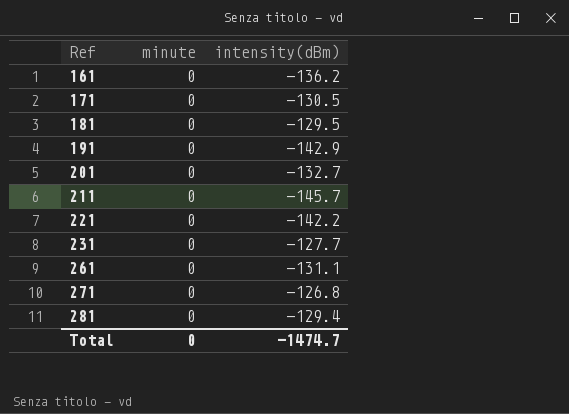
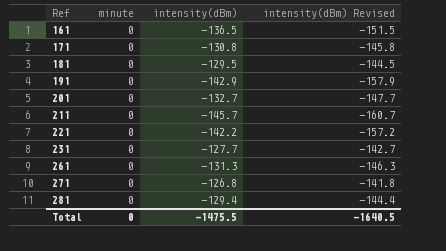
column intensity(dBm) Revised | formula: none -> [intensity(dBm)] - 15
161 | intensity(dBm): -136.2 -> -136.5
171 | intensity(dBm): -130.5 -> -130.8
261 | intensity(dBm): -131.1 -> -131.3
Total | intensity(dBm): -1474.7 -> -1475.5

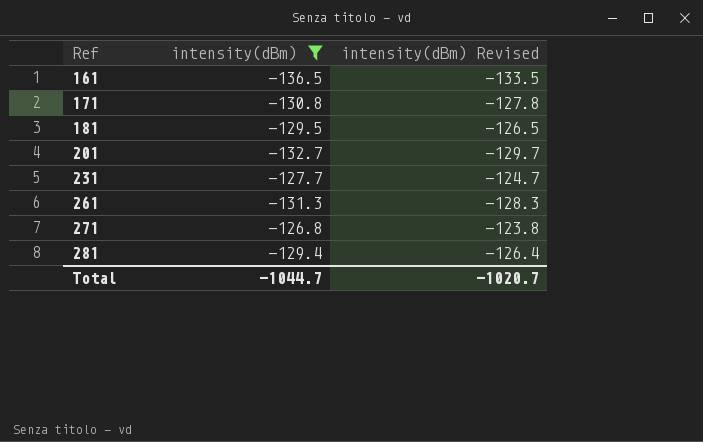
filter: none -> intensity(dBm) >= -136.5
column minute | position: 2 -> none
column intensity(dBm) Revised | formula: [intensity(dBm)] - 15 -> [intensity(dBm)] + 3
Total | intensity(dBm): -1475.5 -> -1044.7
Total | intensity(dBm) Revised: -1640.5 -> -1020.7

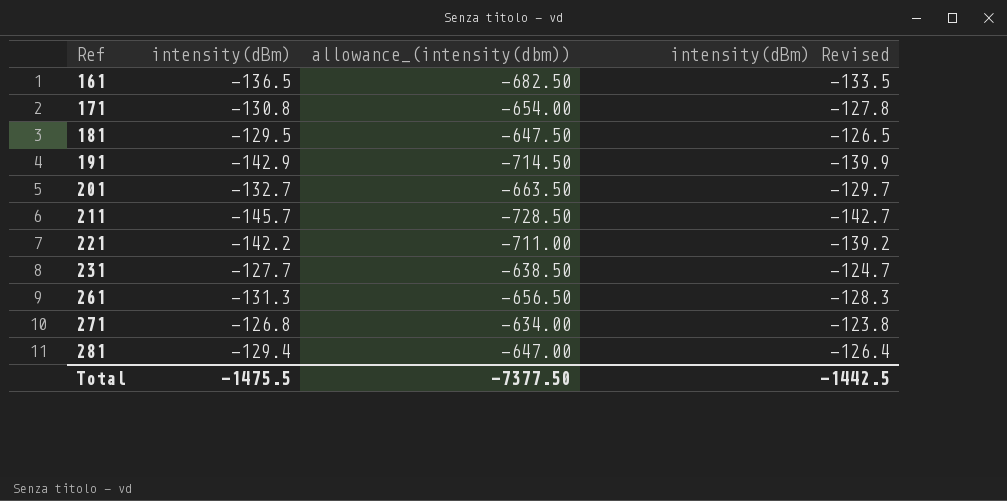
filter: intensity(dBm) >= -136.5 -> none
column allowance_(intensity(dbm)) | formula: none -> [intensity(dBm)] * 5
Total | intensity(dBm): -1044.7 -> -1475.5
Total | intensity(dBm) Revised: -1020.7 -> -1442.5

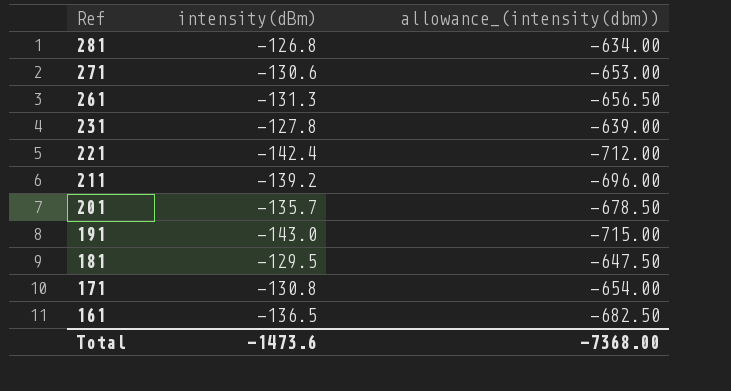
row order: Ref ascending -> Ref descending
column intensity(dBm) Revised | formula: [intensity(dBm)] + 3 -> none
281 | intensity(dBm): -129.4 -> -126.8
281 | allowance_(intensity(dbm)): -647.00 -> -634.00
271 | intensity(dBm): -126.8 -> -130.6
271 | allowance_(intensity(dbm)): -634.00 -> -653.00
231 | intensity(dBm): -127.7 -> -127.8
231 | allowance_(intensity(dbm)): -638.50 -> -639.00
221 | intensity(dBm): -142.2 -> -142.4
221 | allowance_(intensity(dbm)): -711.00 -> -712.00
211 | intensity(dBm): -145.7 -> -139.2
211 | allowance_(intensity(dbm)): -728.50 -> -696.00
201 | intensity(dBm): -132.7 -> -135.7
201 | allowance_(intensity(dbm)): -663.50 -> -678.50
191 | intensity(dBm): -142.9 -> -143.0
191 | allowance_(intensity(dbm)): -714.50 -> -715.00
Total | intensity(dBm): -1475.5 -> -1473.6
Total | allowance_(intensity(dbm)): -7377.50 -> -7368.00

